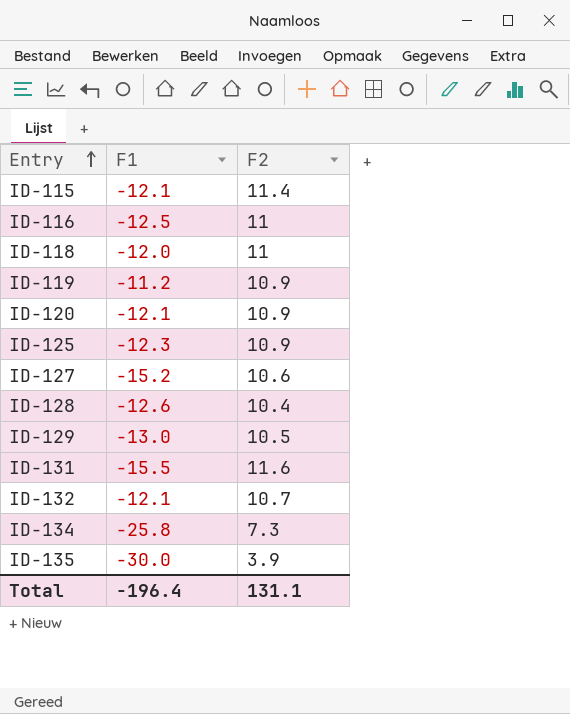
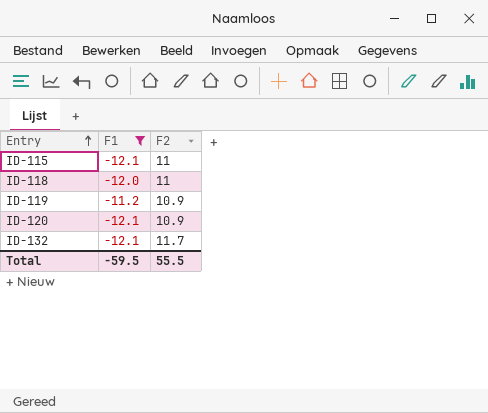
filter: none -> F1 >= -12.1
ID-115 | F2: 11.4 -> 11
ID-132 | F2: 10.7 -> 11.7
Total | F1: -196.4 -> -59.5
Total | F2: 131.1 -> 55.5

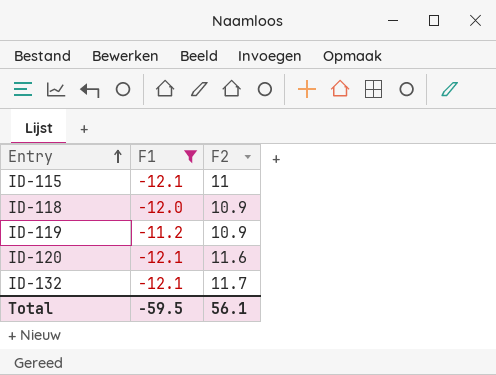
ID-118 | F2: 11 -> 10.9
ID-120 | F2: 10.9 -> 11.6
Total | F2: 55.5 -> 56.1

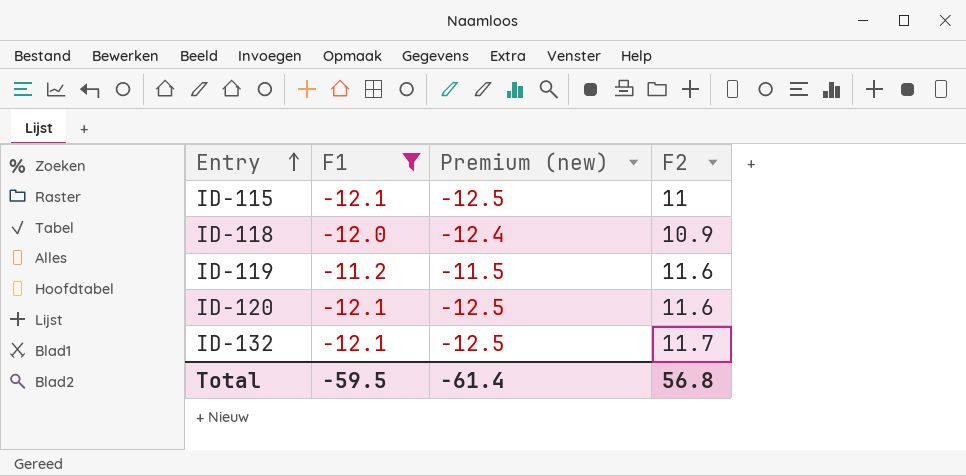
column Premium (new) | formula: none -> [F1] * 1.03
ID-119 | F2: 10.9 -> 11.6
Total | F2: 56.1 -> 56.8

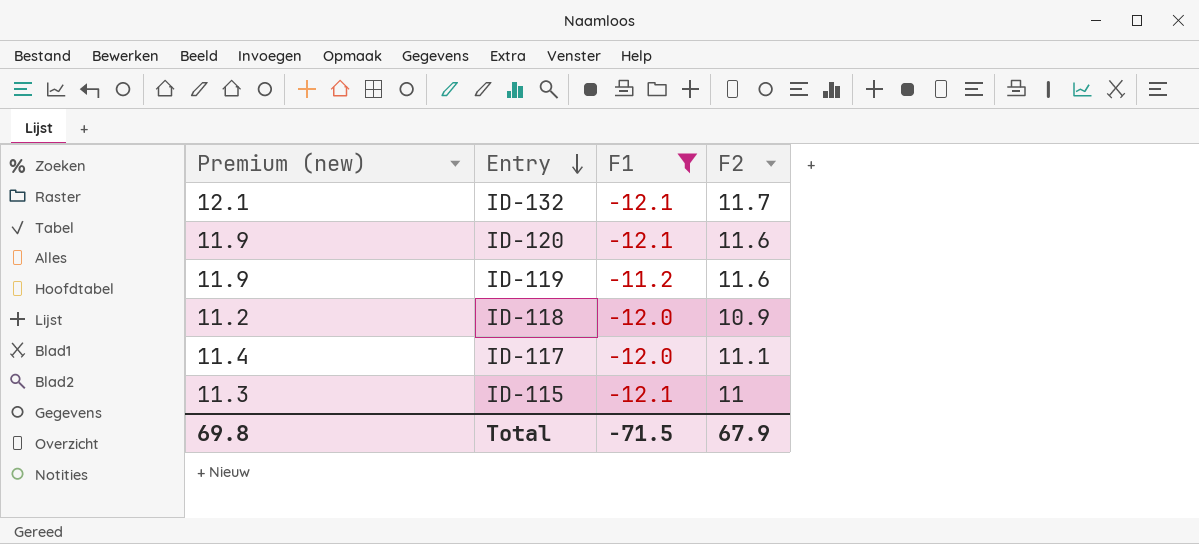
row order: Entry ascending -> Entry descending
column Premium (new) | formula: [F1] * 1.03 -> [F2] * 1.03
column Premium (new) | position: 3 -> 1
row ID-117: none -> 11.4 | -12.0 | 11.1
Total | Premium (new): -61.4 -> 69.8
Total | F1: -59.5 -> -71.5
Total | F2: 56.8 -> 67.9

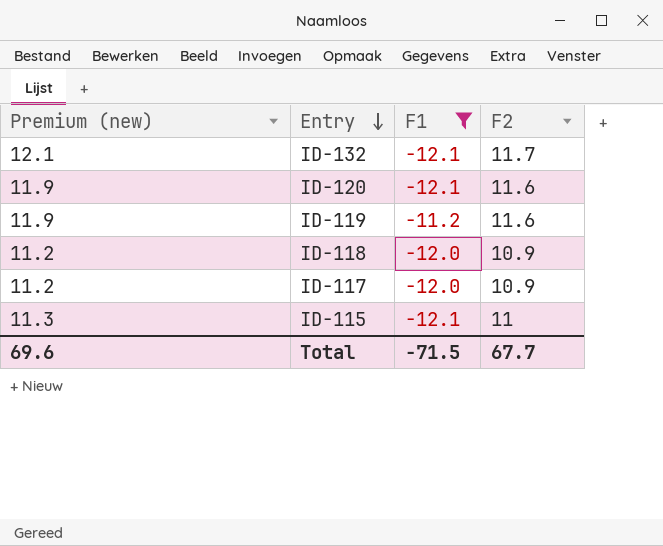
ID-117 | Premium (new): 11.4 -> 11.2
ID-117 | F2: 11.1 -> 10.9
Total | Premium (new): 69.8 -> 69.6
Total | F2: 67.9 -> 67.7

